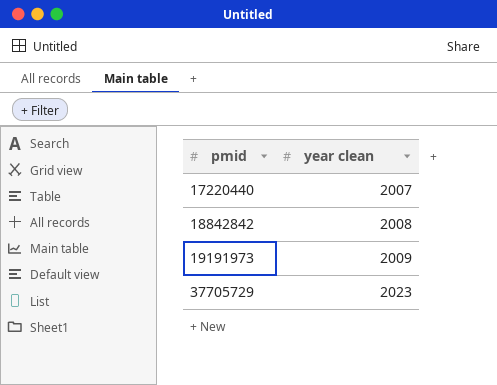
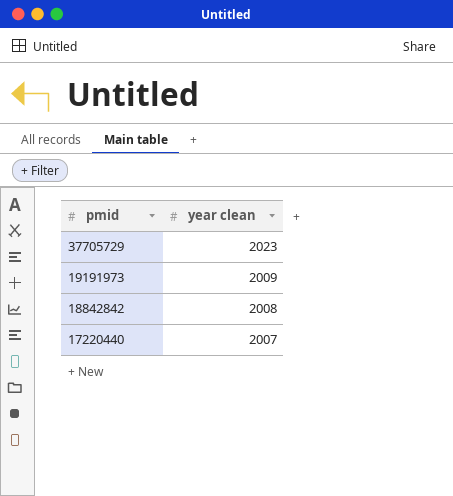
row order: pmid ascending -> pmid descending

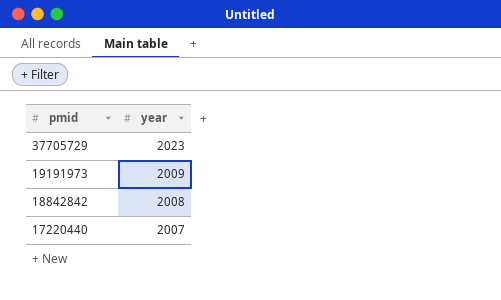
column name: year clean -> year

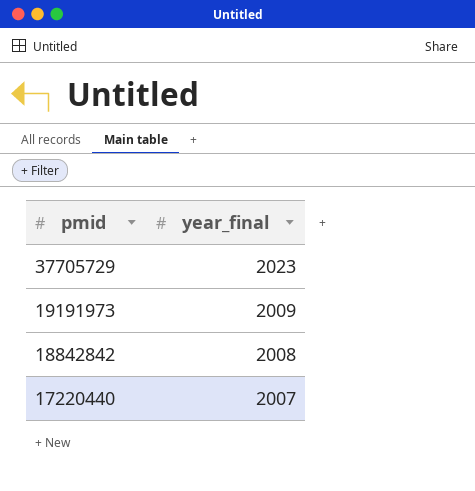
column name: year -> year_final

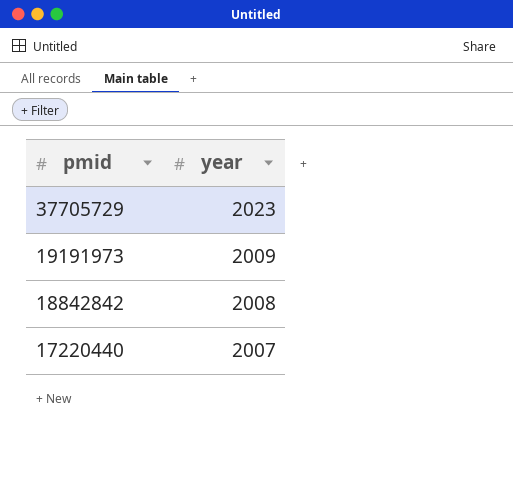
column name: year_final -> year

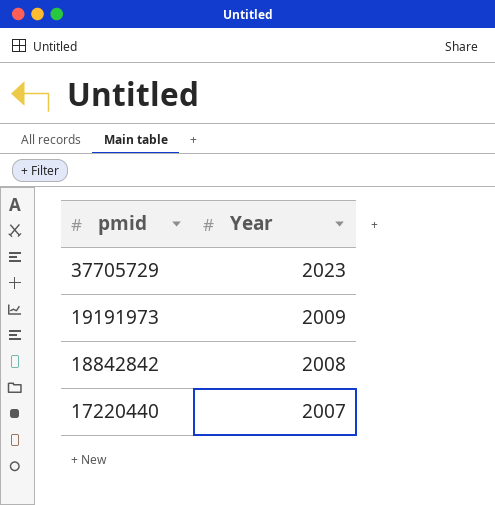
column name: year -> Year

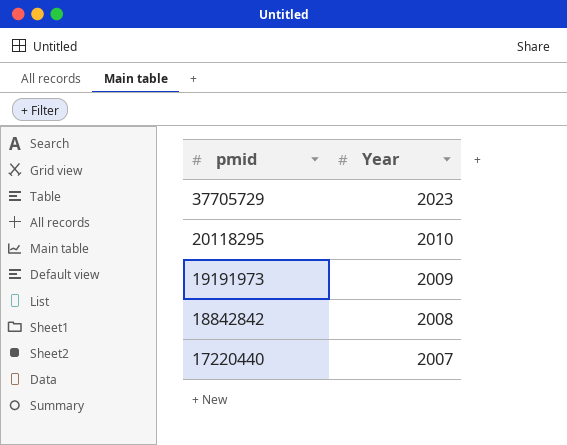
row 20118295: none -> 2010

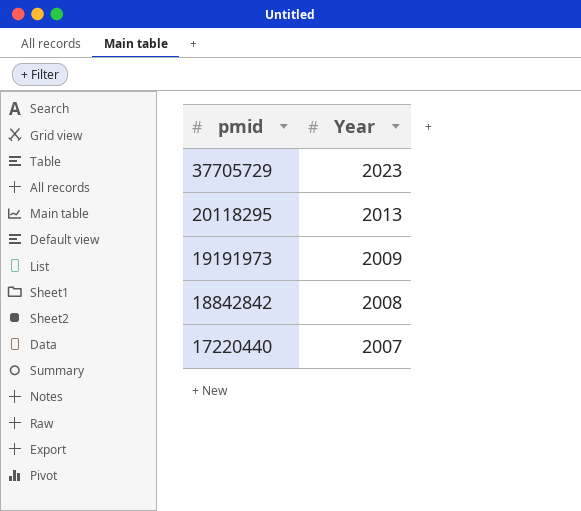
20118295 | Year: 2010 -> 2013

